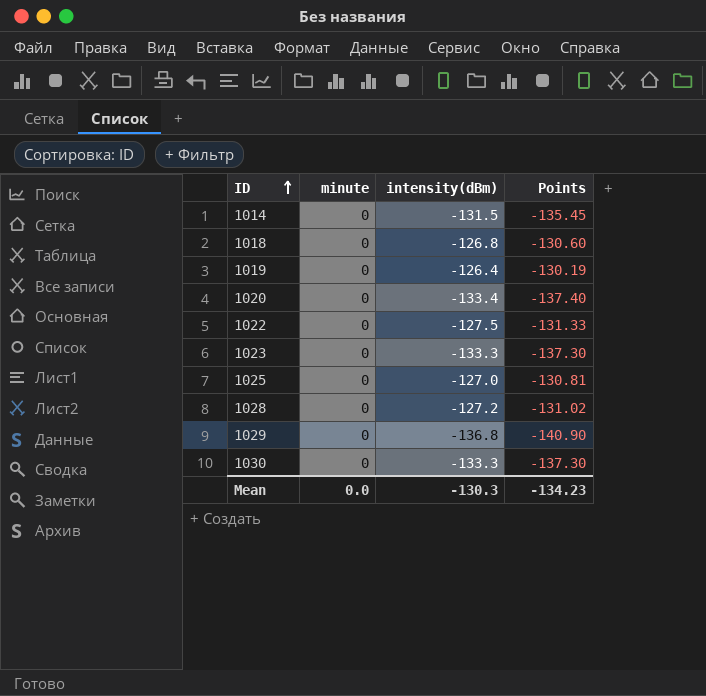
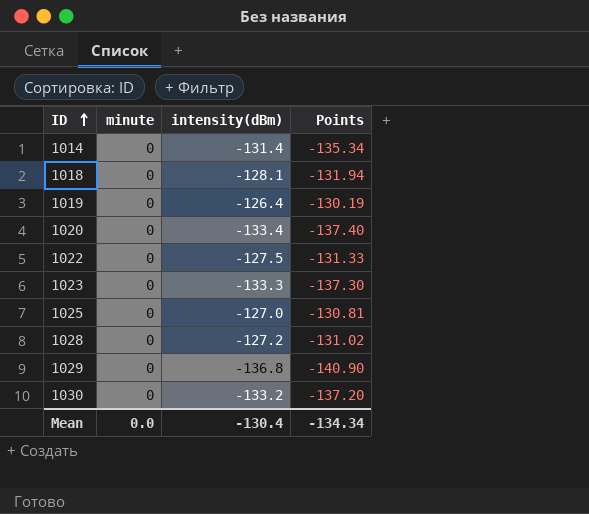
1014 | intensity(dBm): -131.5 -> -131.4
1014 | Points: -135.45 -> -135.34
1018 | intensity(dBm): -126.8 -> -128.1
1018 | Points: -130.60 -> -131.94
1030 | intensity(dBm): -133.3 -> -133.2
1030 | Points: -137.30 -> -137.20
Mean | intensity(dBm): -130.3 -> -130.4
Mean | Points: -134.23 -> -134.34

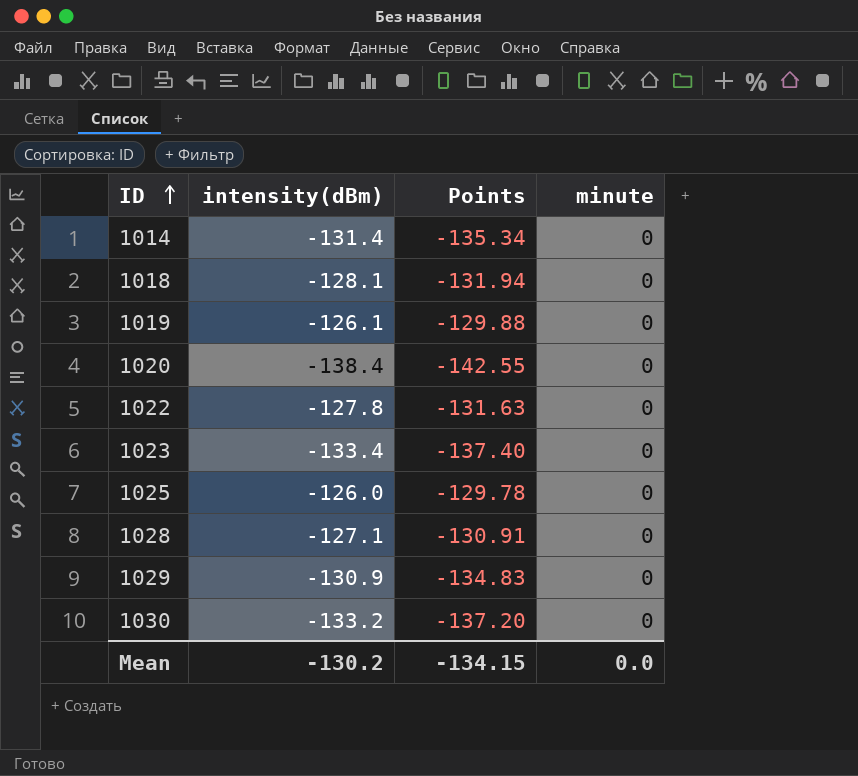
column minute | position: 2 -> 4
1019 | intensity(dBm): -126.4 -> -126.1
1019 | Points: -130.19 -> -129.88
1020 | intensity(dBm): -133.4 -> -138.4
1020 | Points: -137.40 -> -142.55
1022 | intensity(dBm): -127.5 -> -127.8
1022 | Points: -131.33 -> -131.63
1023 | intensity(dBm): -133.3 -> -133.4
1023 | Points: -137.30 -> -137.40
1025 | intensity(dBm): -127.0 -> -126.0
1025 | Points: -130.81 -> -129.78
1028 | intensity(dBm): -127.2 -> -127.1
1028 | Points: -131.02 -> -130.91
1029 | intensity(dBm): -136.8 -> -130.9
1029 | Points: -140.90 -> -134.83
Mean | intensity(dBm): -130.4 -> -130.2
Mean | Points: -134.34 -> -134.15

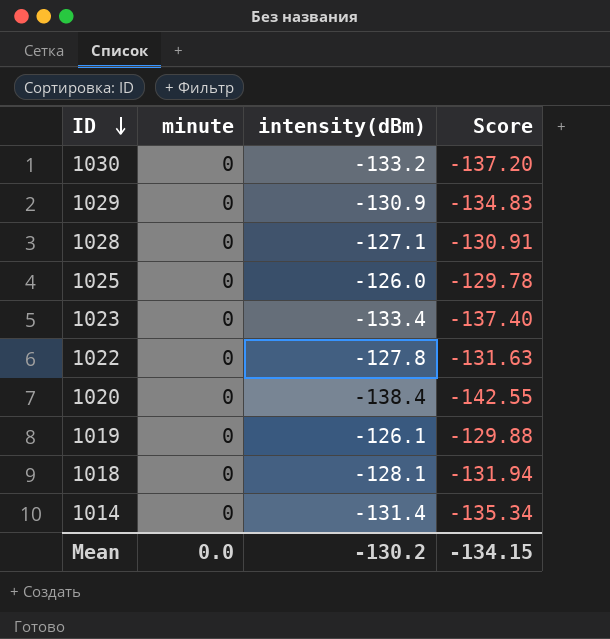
row order: ID ascending -> ID descending
column minute | position: 4 -> 2
column name: Points -> Score

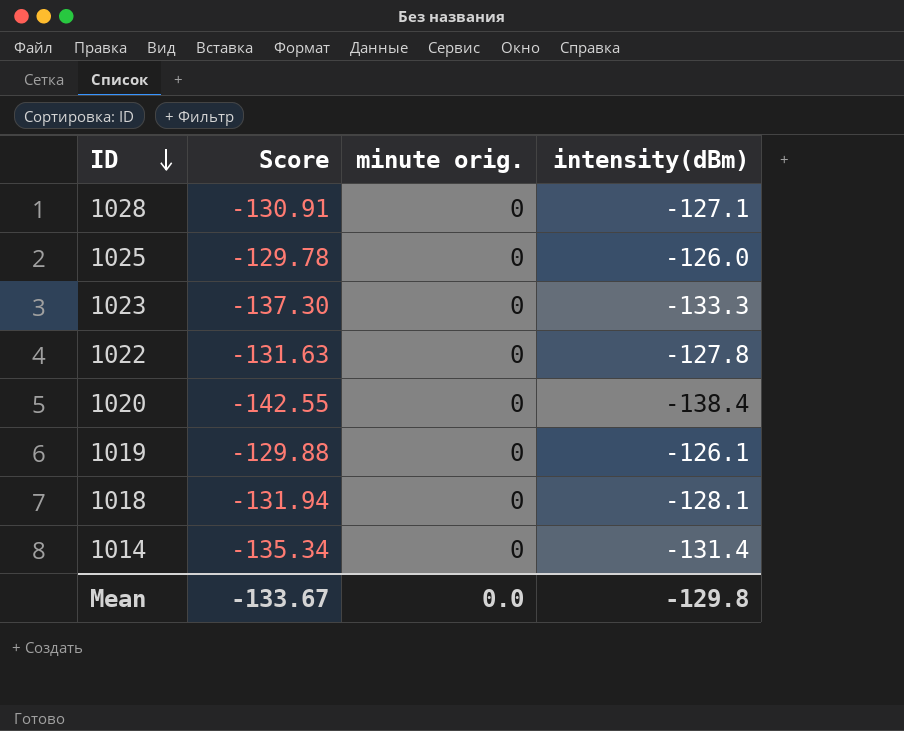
column Score | position: 4 -> 2
column name: minute -> minute orig.
row 1030: 0 | -133.2 | -137.20 -> none
row 1029: 0 | -130.9 | -134.83 -> none
1023 | Score: -137.40 -> -137.30
1023 | intensity(dBm): -133.4 -> -133.3
Mean | Score: -134.15 -> -133.67
Mean | intensity(dBm): -130.2 -> -129.8

